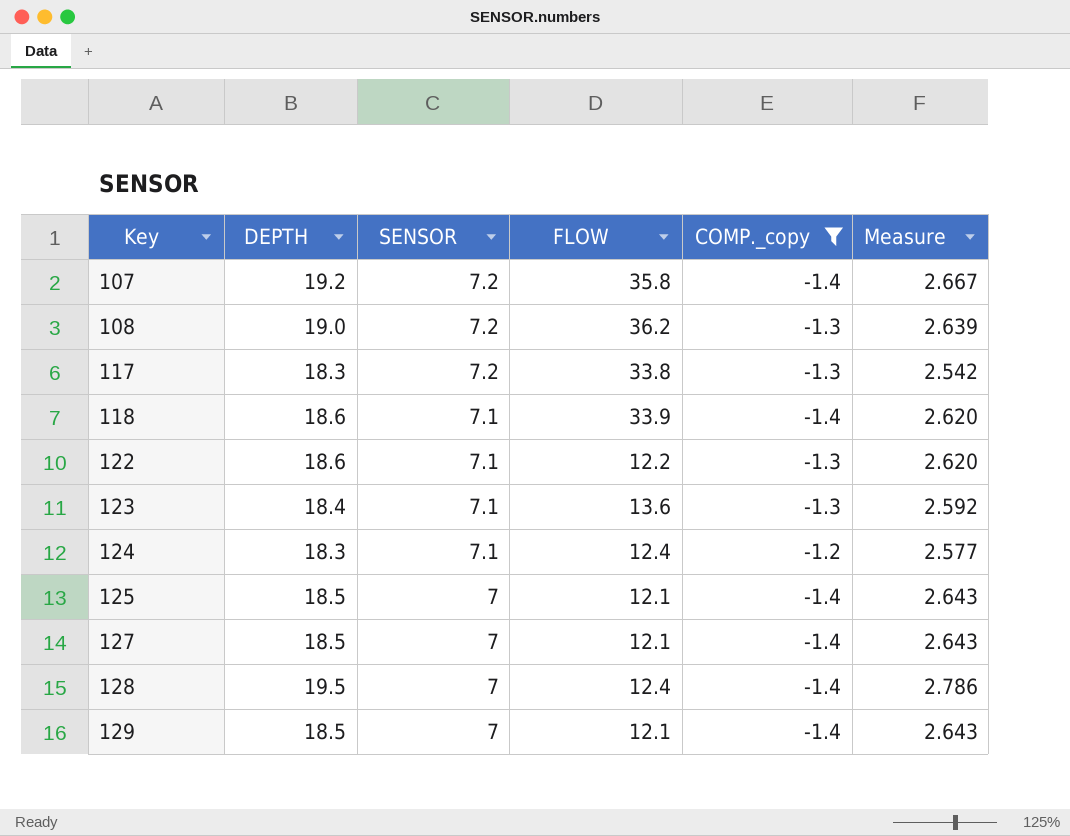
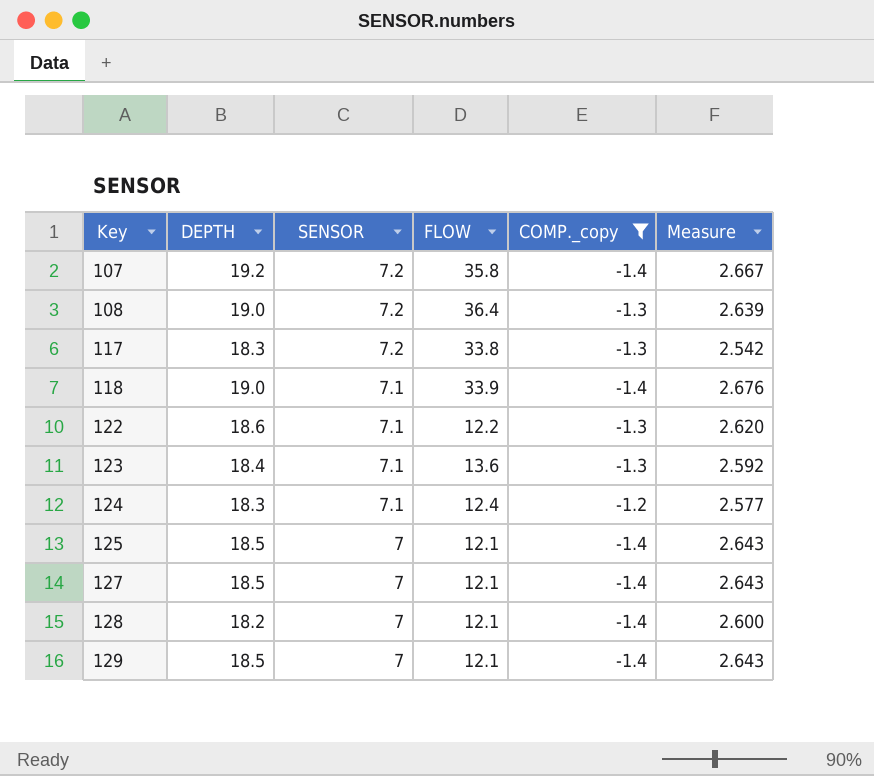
108 | FLOW: 36.2 -> 36.4
118 | DEPTH: 18.6 -> 19.0
118 | Measure: 2.620 -> 2.676
128 | DEPTH: 19.5 -> 18.2
128 | FLOW: 12.4 -> 12.1
128 | Measure: 2.786 -> 2.600

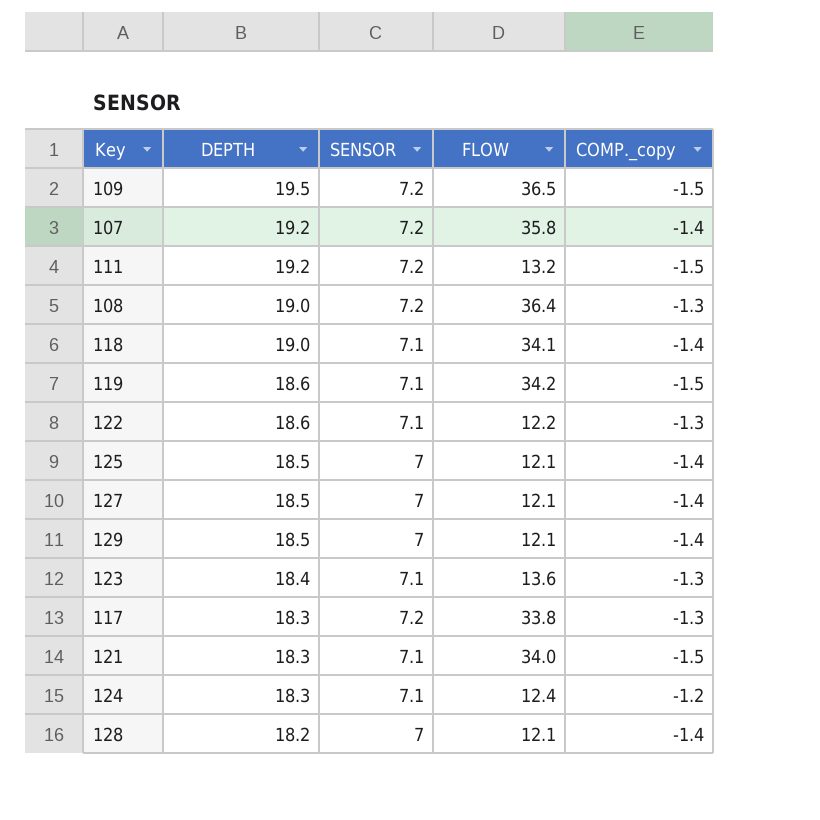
filter: COMP._copy != -1.5 -> none
row order: Key ascending -> DEPTH descending
column Measure | formula: [DEPTH] / [SENSOR] -> none
118 | FLOW: 33.9 -> 34.1

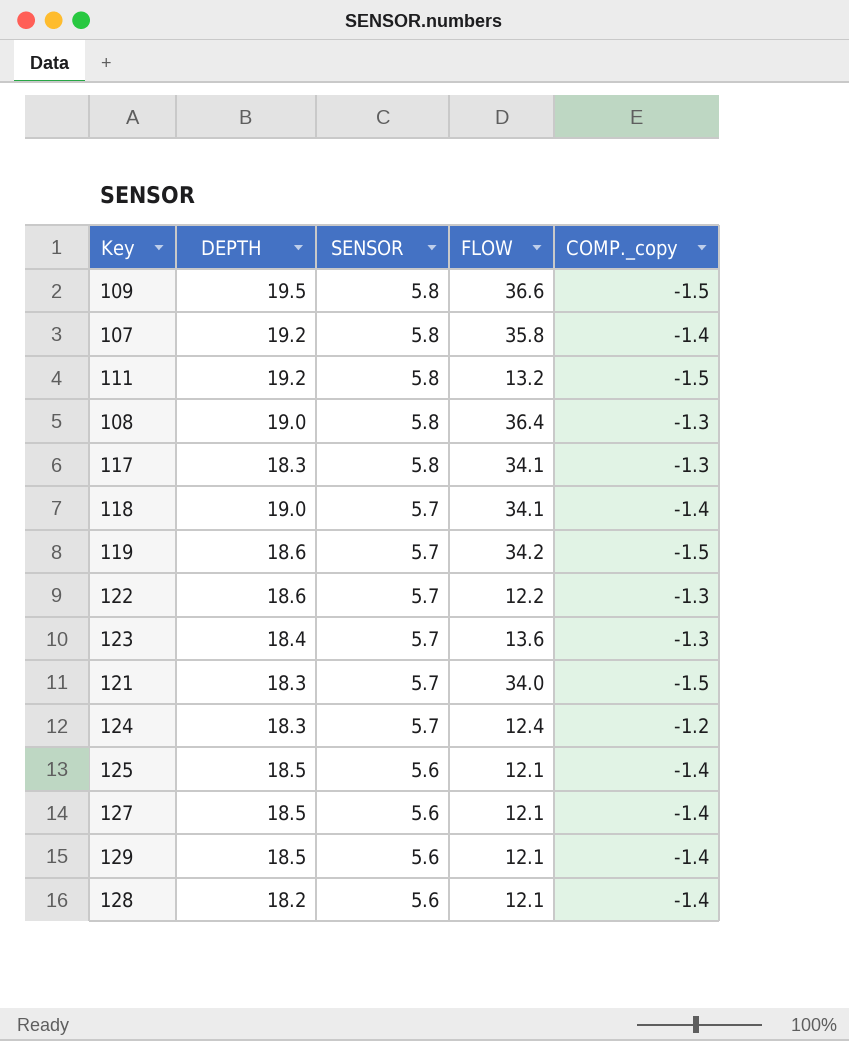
row order: DEPTH descending -> SENSOR descending
109 | SENSOR: 7.2 -> 5.8
109 | FLOW: 36.5 -> 36.6
107 | SENSOR: 7.2 -> 5.8
111 | SENSOR: 7.2 -> 5.8
108 | SENSOR: 7.2 -> 5.8
117 | SENSOR: 7.2 -> 5.8
117 | FLOW: 33.8 -> 34.1
118 | SENSOR: 7.1 -> 5.7
119 | SENSOR: 7.1 -> 5.7
122 | SENSOR: 7.1 -> 5.7
123 | SENSOR: 7.1 -> 5.7
121 | SENSOR: 7.1 -> 5.7
124 | SENSOR: 7.1 -> 5.7
125 | SENSOR: 7 -> 5.6
127 | SENSOR: 7 -> 5.6
129 | SENSOR: 7 -> 5.6
128 | SENSOR: 7 -> 5.6

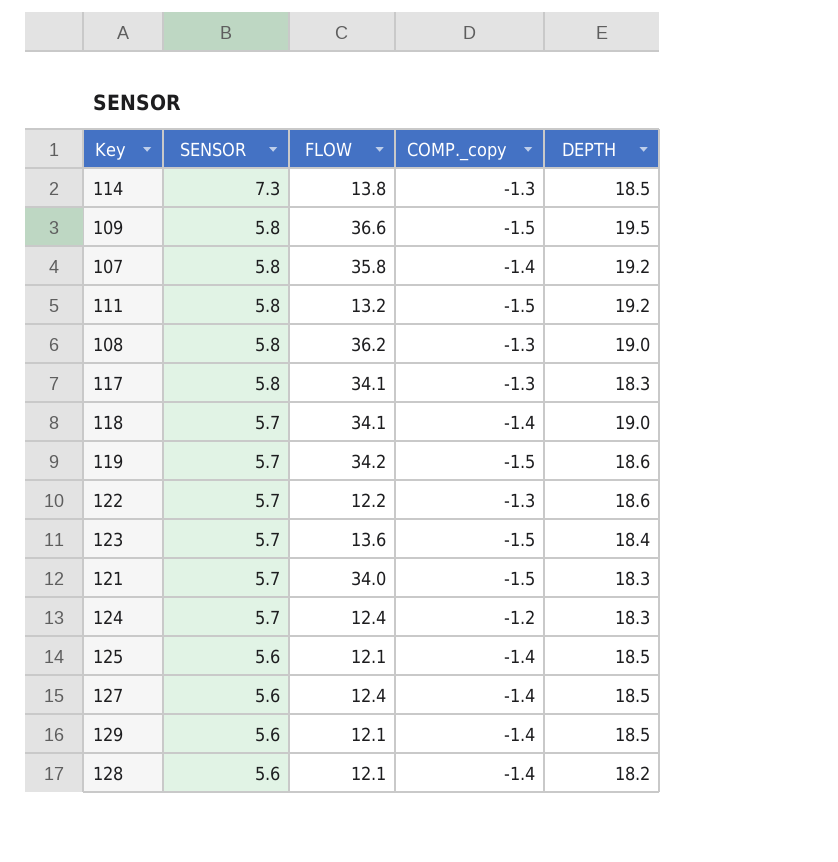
column DEPTH | position: 2 -> 5
row 114: none -> 7.3 | 13.8 | -1.3 | 18.5
108 | FLOW: 36.4 -> 36.2
123 | COMP._copy: -1.3 -> -1.5
127 | FLOW: 12.1 -> 12.4

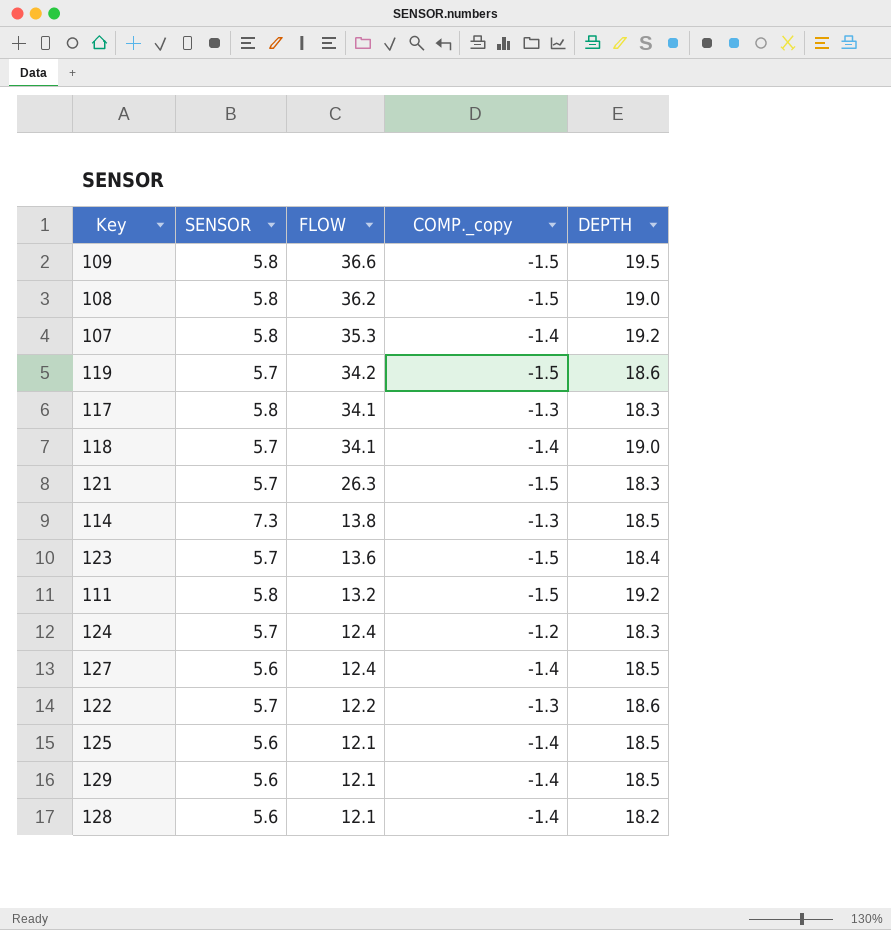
row order: SENSOR descending -> FLOW descending
108 | COMP._copy: -1.3 -> -1.5
107 | FLOW: 35.8 -> 35.3
121 | FLOW: 34.0 -> 26.3

